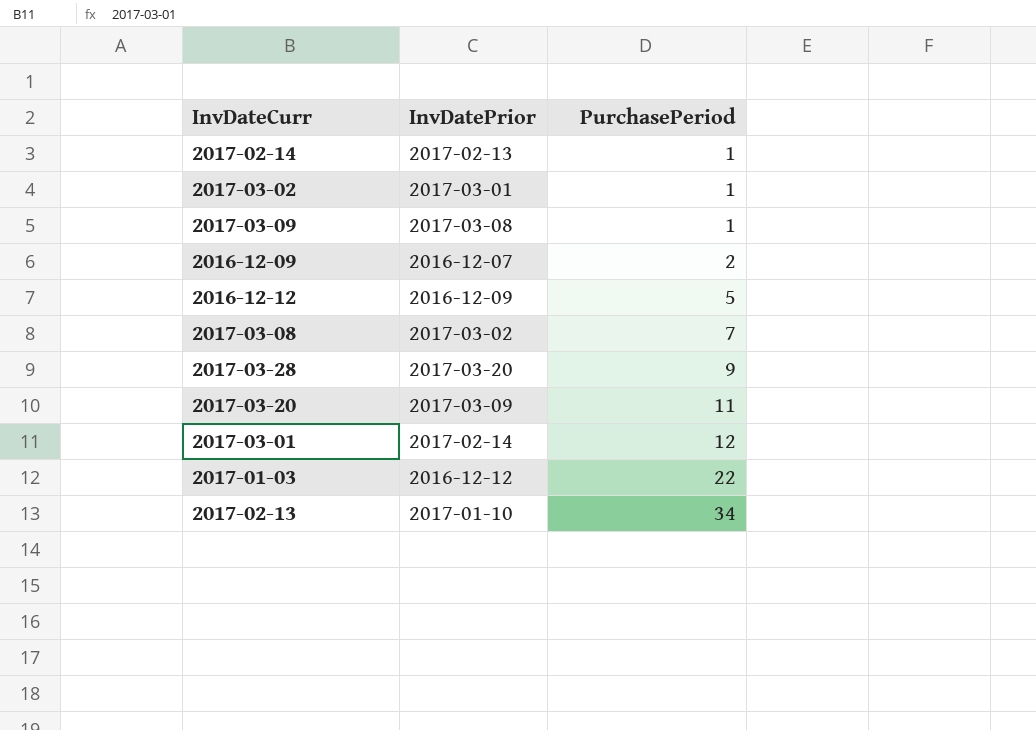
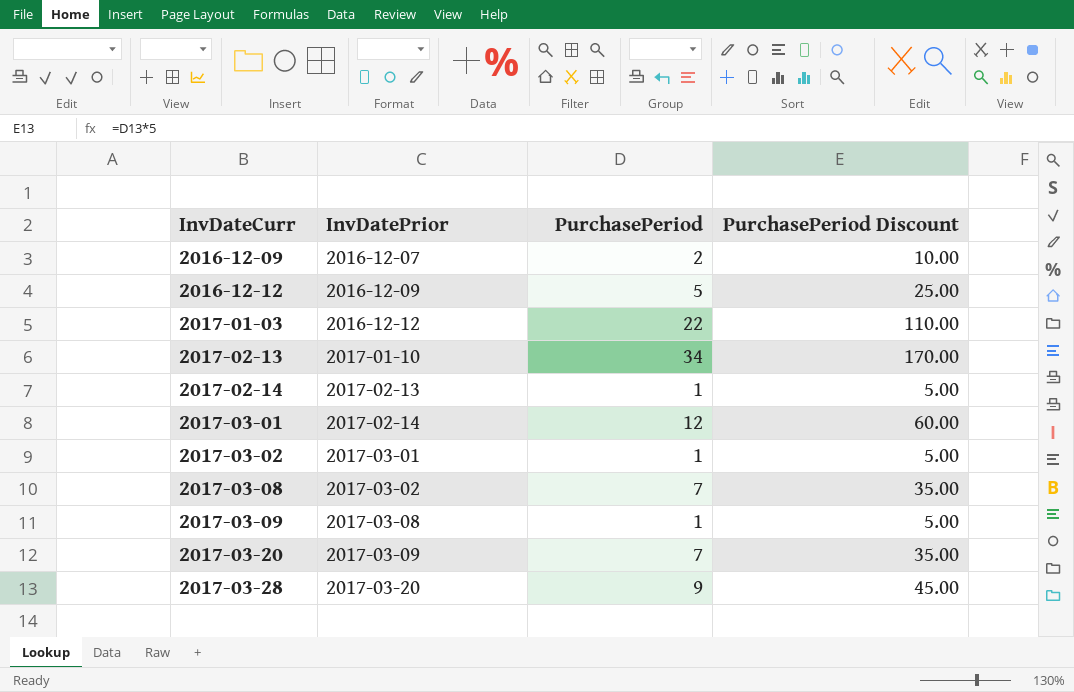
row order: PurchasePeriod ascending -> InvDateCurr ascending
column PurchasePeriod Discount | formula: none -> [PurchasePeriod] * 5
2017-03-20 | PurchasePeriod: 11 -> 7

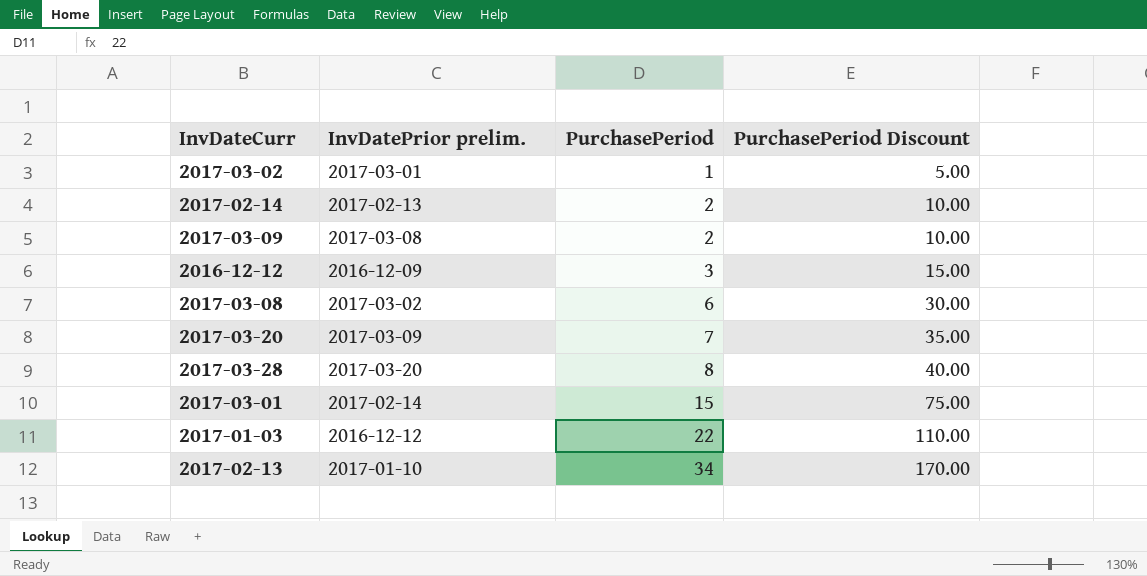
row order: InvDateCurr ascending -> PurchasePeriod ascending
column name: InvDatePrior -> InvDatePrior prelim.
row 2016-12-09: 2016-12-07 | 2 | 10.00 -> none
2017-02-14 | PurchasePeriod: 1 -> 2
2017-02-14 | PurchasePeriod Discount: 5.00 -> 10.00
2017-03-09 | PurchasePeriod: 1 -> 2
2017-03-09 | PurchasePeriod Discount: 5.00 -> 10.00
2016-12-12 | PurchasePeriod: 5 -> 3
2016-12-12 | PurchasePeriod Discount: 25.00 -> 15.00
2017-03-08 | PurchasePeriod: 7 -> 6
2017-03-08 | PurchasePeriod Discount: 35.00 -> 30.00
2017-03-28 | PurchasePeriod: 9 -> 8
2017-03-28 | PurchasePeriod Discount: 45.00 -> 40.00
2017-03-01 | PurchasePeriod: 12 -> 15
2017-03-01 | PurchasePeriod Discount: 60.00 -> 75.00

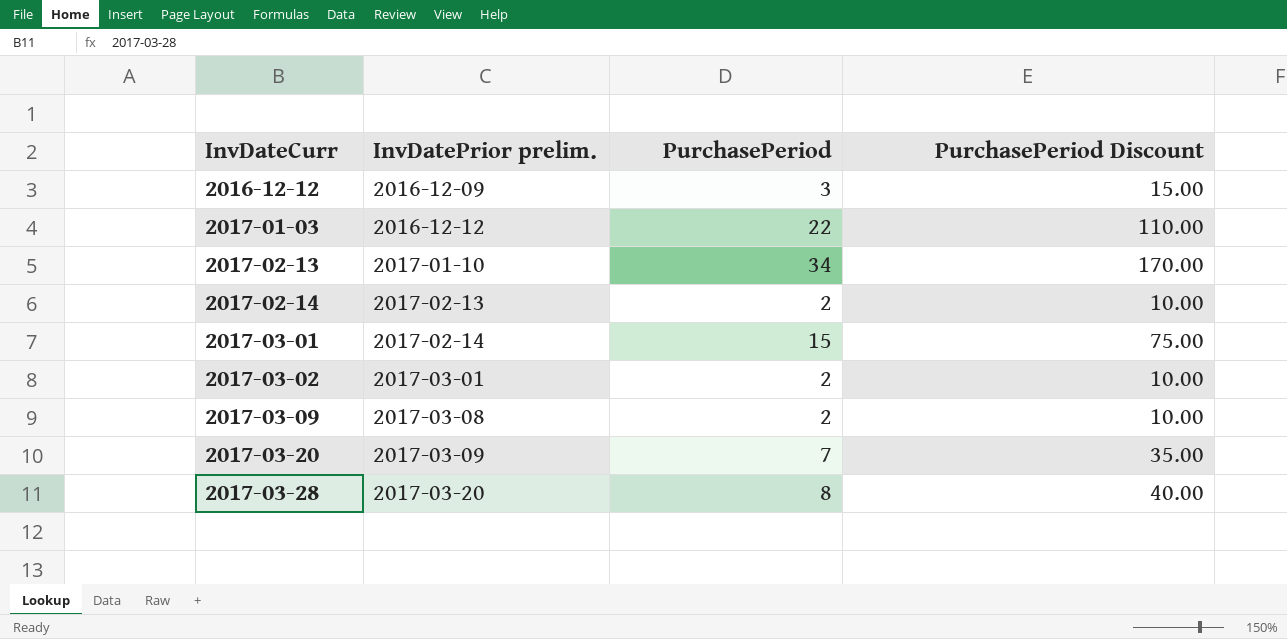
row order: PurchasePeriod ascending -> InvDateCurr ascending
row 2017-03-08: 2017-03-02 | 6 | 30.00 -> none
2017-03-02 | PurchasePeriod: 1 -> 2
2017-03-02 | PurchasePeriod Discount: 5.00 -> 10.00

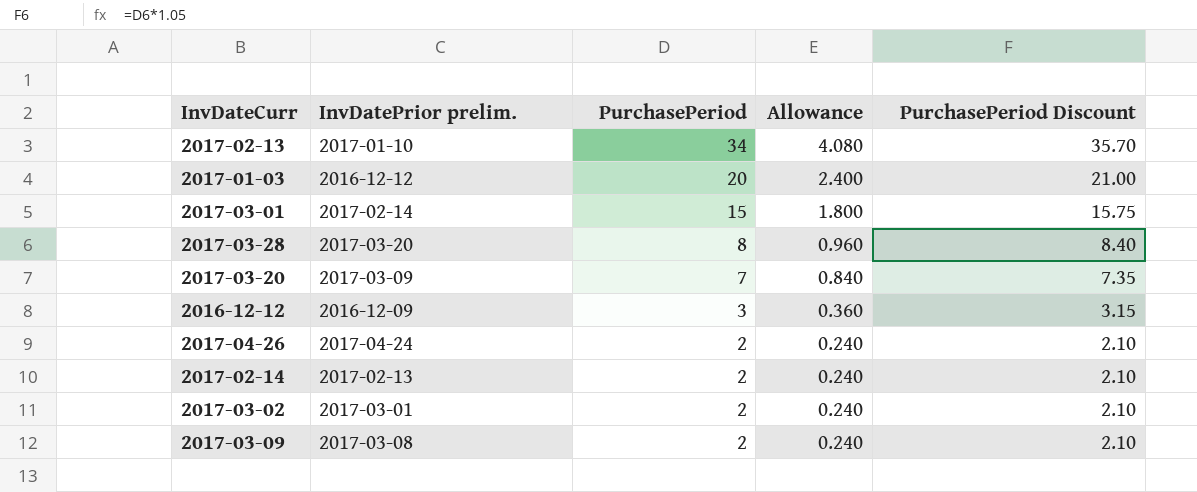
row order: InvDateCurr ascending -> PurchasePeriod descending
column Allowance | formula: none -> [PurchasePeriod] * 0.12
column PurchasePeriod Discount | formula: [PurchasePeriod] * 5 -> [PurchasePeriod] * 1.05
2017-01-03 | PurchasePeriod: 22 -> 20
row 2017-04-26: none -> 2017-04-24 | 2 | 0.240 | 2.10

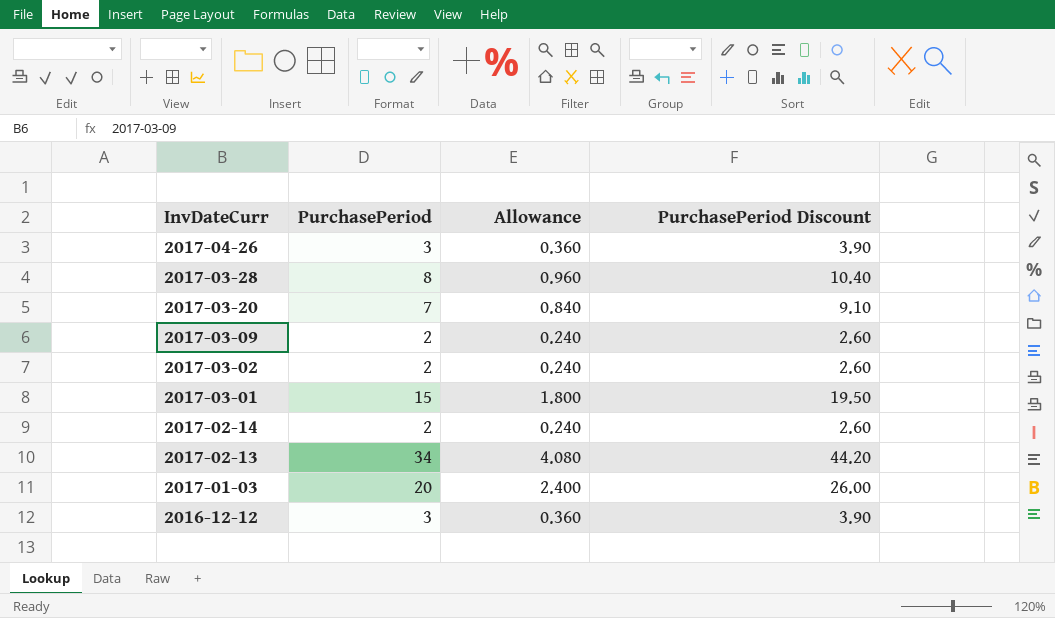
row order: PurchasePeriod descending -> InvDateCurr descending
column InvDatePrior prelim. | position: 2 -> none
column PurchasePeriod Discount | formula: [PurchasePeriod] * 1.05 -> [PurchasePeriod] * 1.3
2017-04-26 | PurchasePeriod: 2 -> 3
2017-04-26 | Allowance: 0.240 -> 0.360

